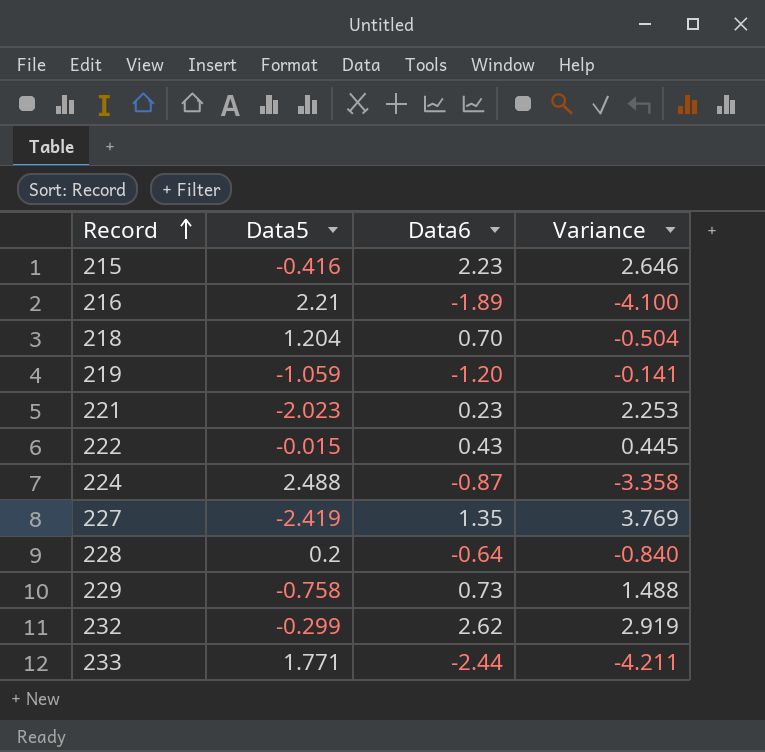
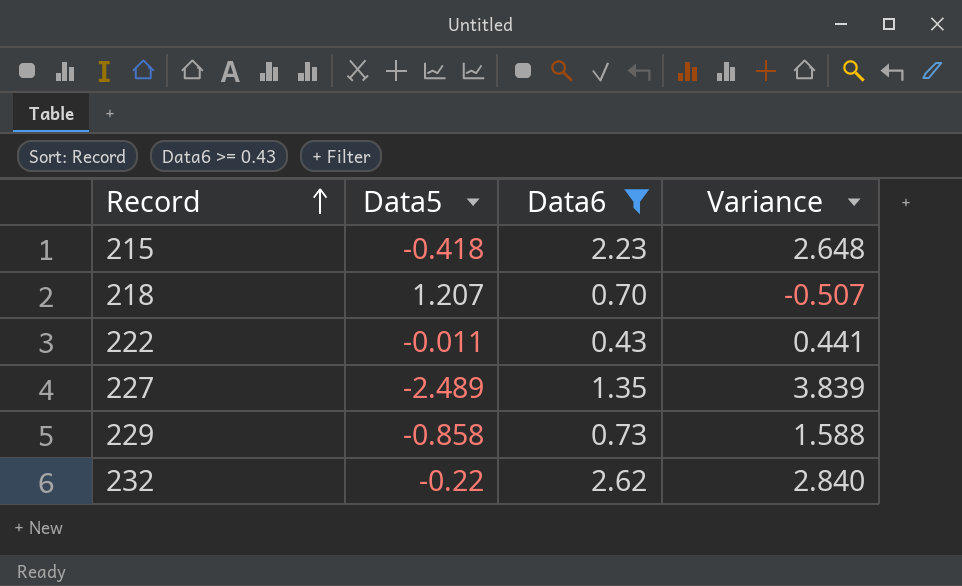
filter: none -> Data6 >= 0.43
215 | Data5: -0.416 -> -0.418
215 | Variance: 2.646 -> 2.648
218 | Data5: 1.204 -> 1.207
218 | Variance: -0.504 -> -0.507
222 | Data5: -0.015 -> -0.011
222 | Variance: 0.445 -> 0.441
227 | Data5: -2.419 -> -2.489
227 | Variance: 3.769 -> 3.839
229 | Data5: -0.758 -> -0.858
229 | Variance: 1.488 -> 1.588
232 | Data5: -0.299 -> -0.22
232 | Variance: 2.919 -> 2.840

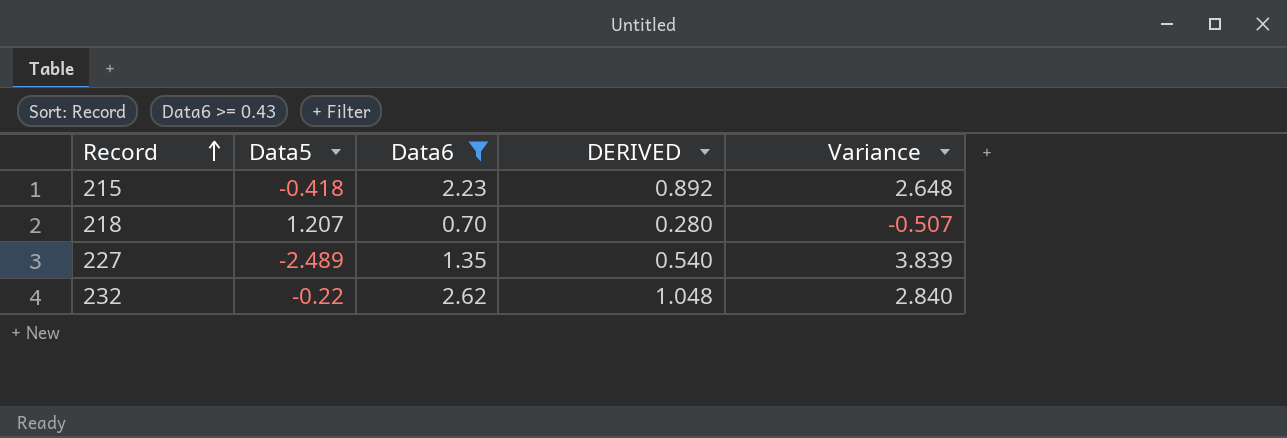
column DERIVED | formula: none -> [Data6] * 0.4
row 222: -0.011 | 0.43 | 0.441 -> none
row 229: -0.858 | 0.73 | 1.588 -> none

